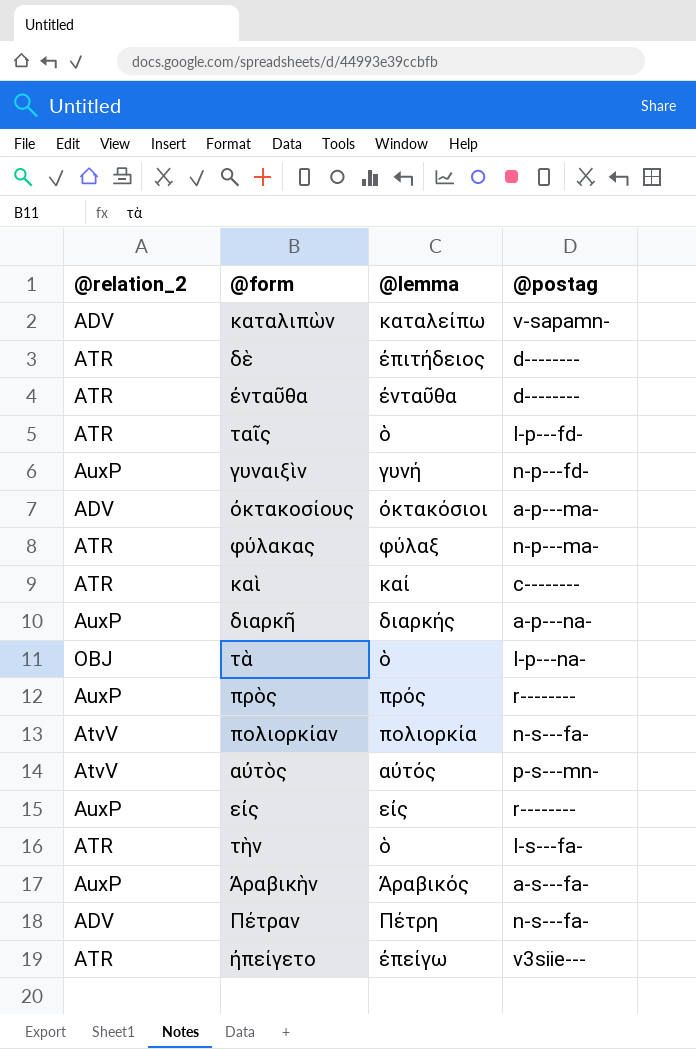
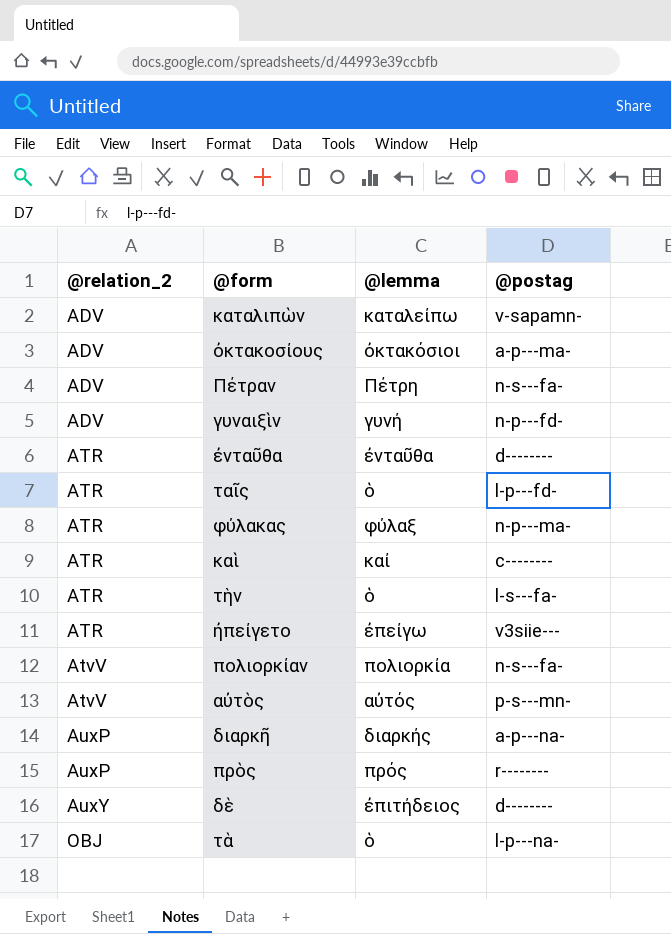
row order: none -> @relation_2 ascending
row εἰς: AuxP | εἰς | r-------- -> none
row Ἀραβικὴν: AuxP | Ἀραβικός | a-s---fa- -> none
γυναιξὶν | @relation_2: AuxP -> ADV
δὲ | @relation_2: ATR -> AuxY

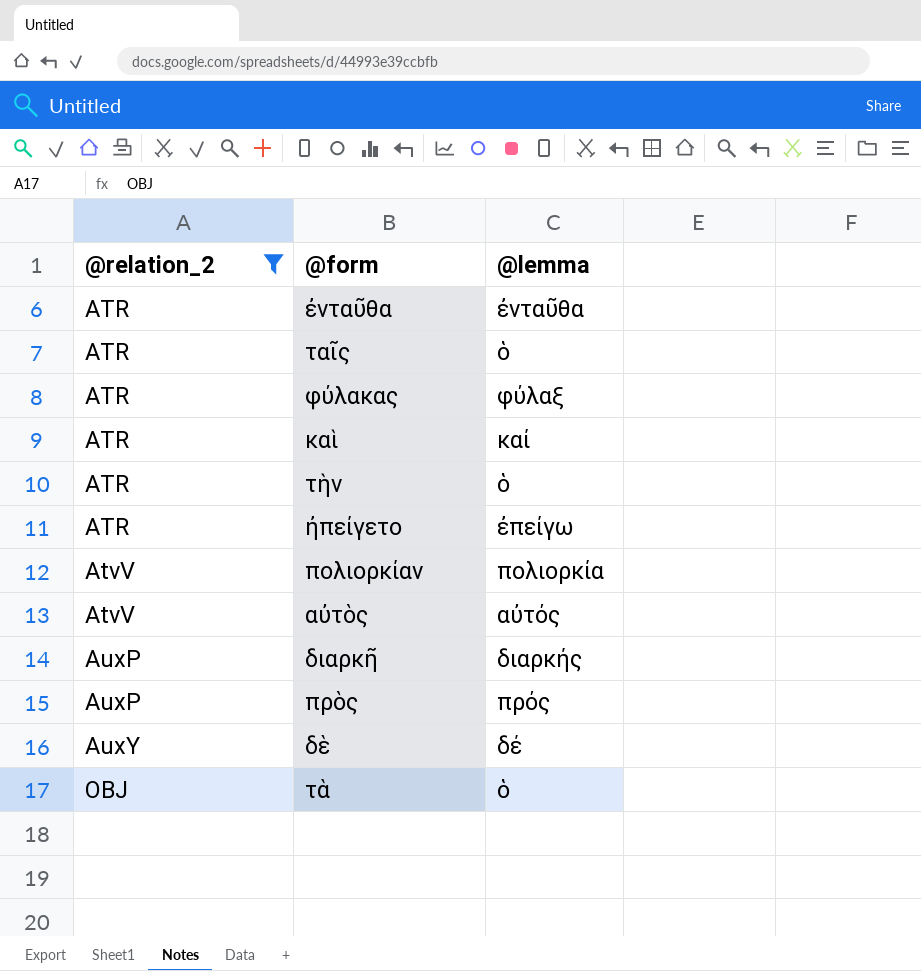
filter: none -> @relation_2 != ADV
column @postag | position: 4 -> none
δὲ | @lemma: ἐπιτήδειος -> δέ

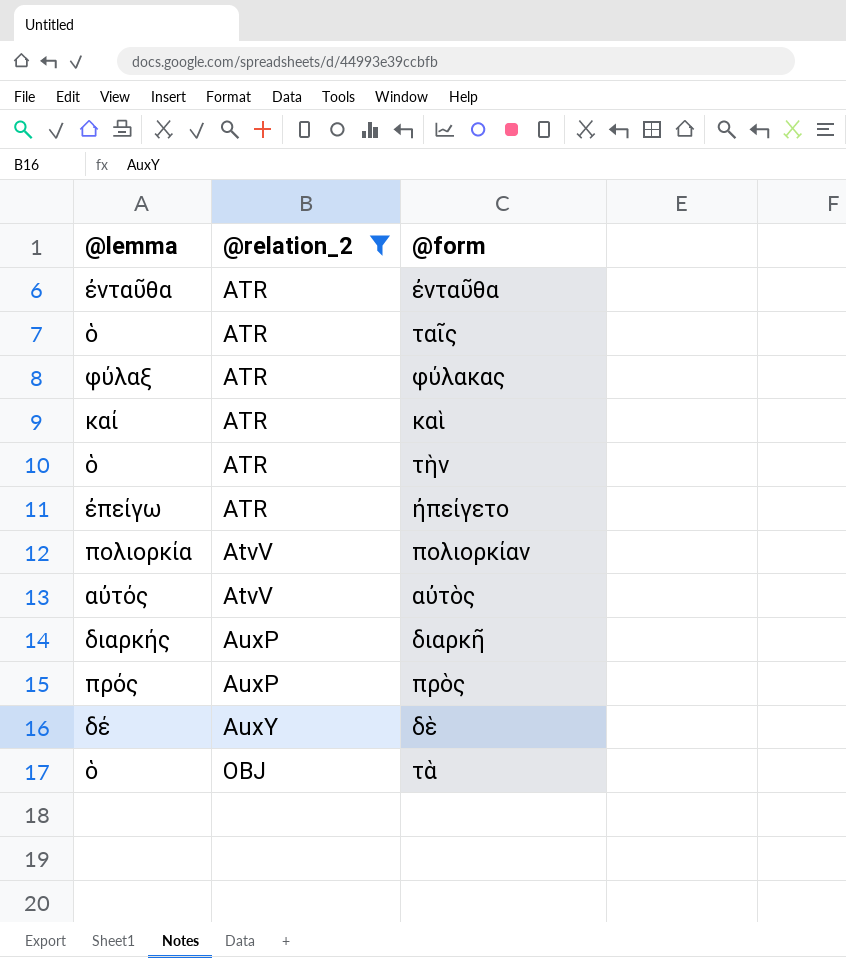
column @lemma | position: 3 -> 1

